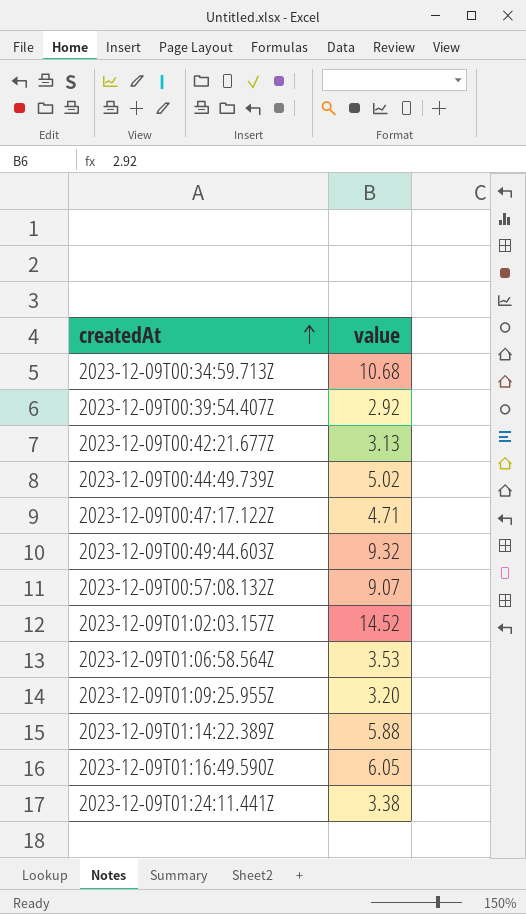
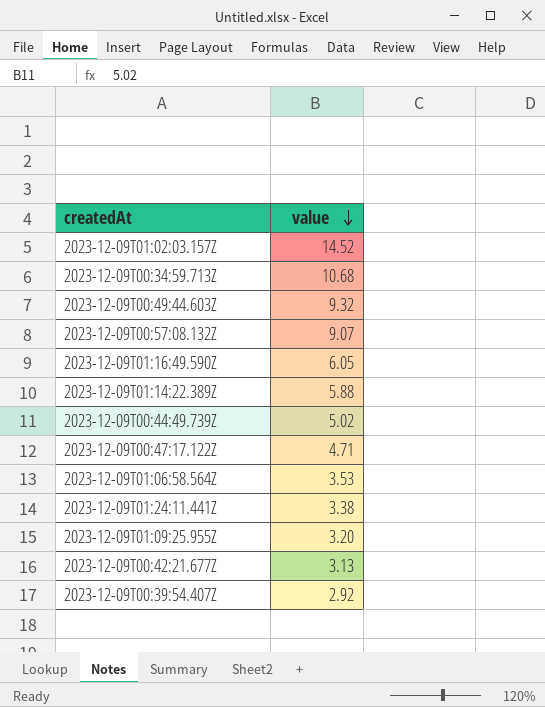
row order: createdAt ascending -> value descending

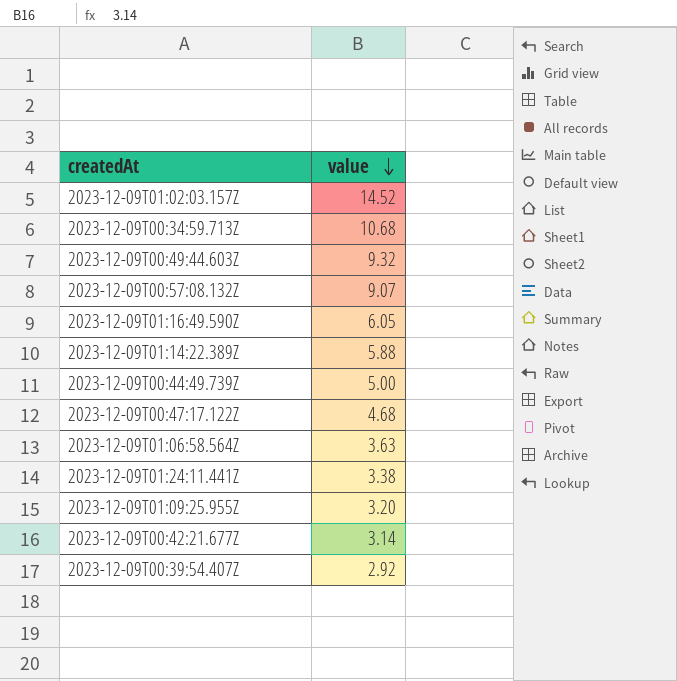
2023-12-09T00:44:49.739Z | value: 5.02 -> 5.00
2023-12-09T00:47:17.122Z | value: 4.71 -> 4.68
2023-12-09T01:06:58.564Z | value: 3.53 -> 3.63
2023-12-09T00:42:21.677Z | value: 3.13 -> 3.14

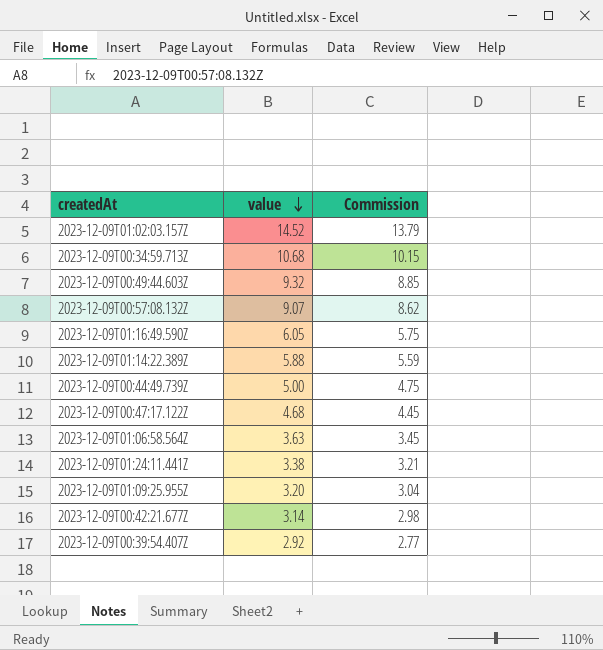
column Commission | formula: none -> [value] * 0.95

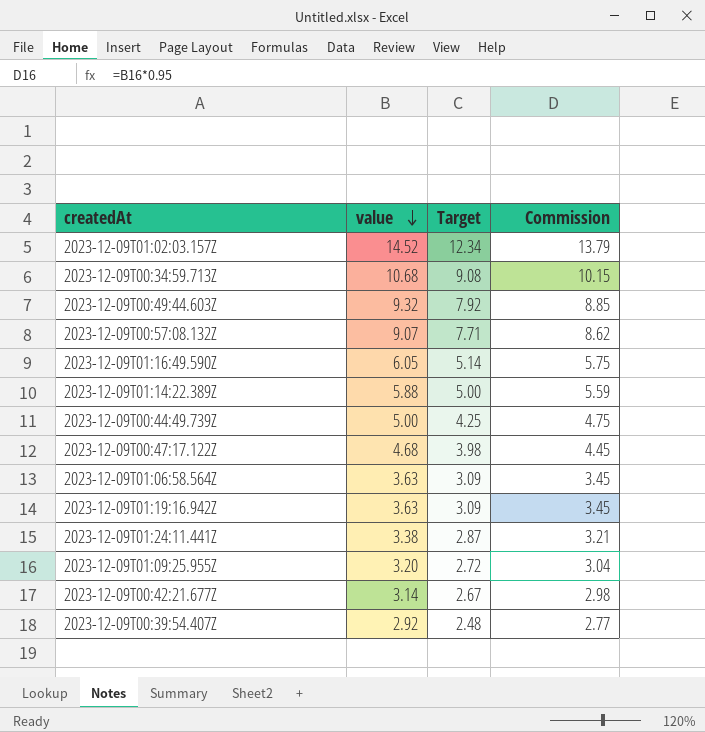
column Target | formula: none -> [value] * 0.85
row 2023-12-09T01:19:16.942Z: none -> 3.63 | 3.09 | 3.45

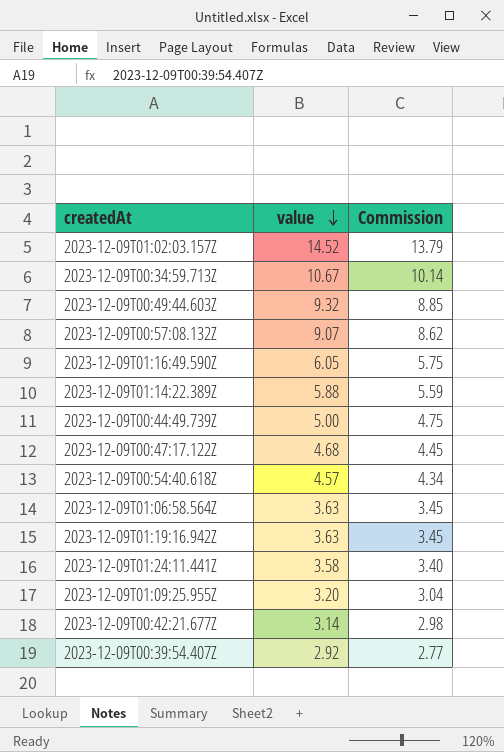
column Target | formula: [value] * 0.85 -> none
2023-12-09T00:34:59.713Z | value: 10.68 -> 10.67
2023-12-09T00:34:59.713Z | Commission: 10.15 -> 10.14
row 2023-12-09T00:54:40.618Z: none -> 4.57 | 4.34
2023-12-09T01:24:11.441Z | value: 3.38 -> 3.58
2023-12-09T01:24:11.441Z | Commission: 3.21 -> 3.40

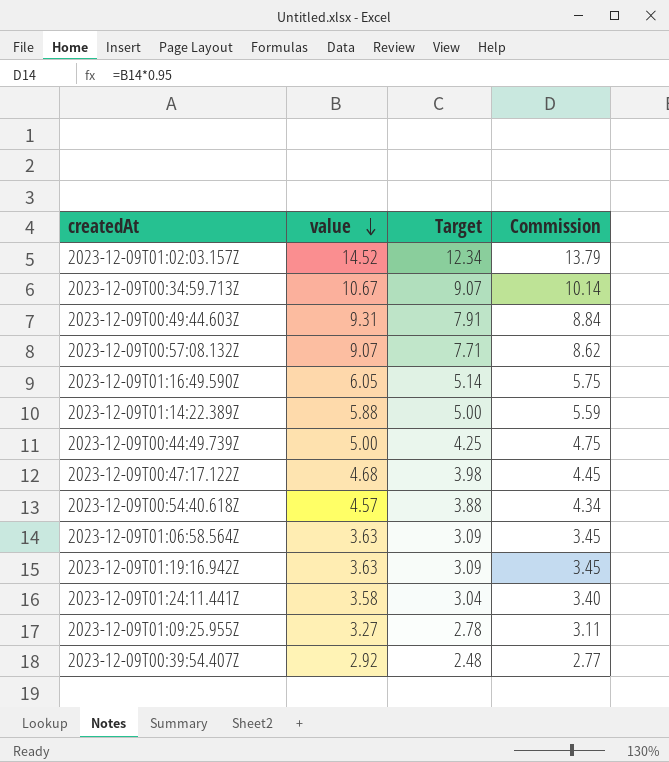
column Target | formula: none -> [value] * 0.85
row 2023-12-09T00:42:21.677Z: 3.14 | 2.98 -> none
2023-12-09T00:49:44.603Z | value: 9.32 -> 9.31
2023-12-09T00:49:44.603Z | Commission: 8.85 -> 8.84
2023-12-09T01:09:25.955Z | value: 3.20 -> 3.27
2023-12-09T01:09:25.955Z | Commission: 3.04 -> 3.11

